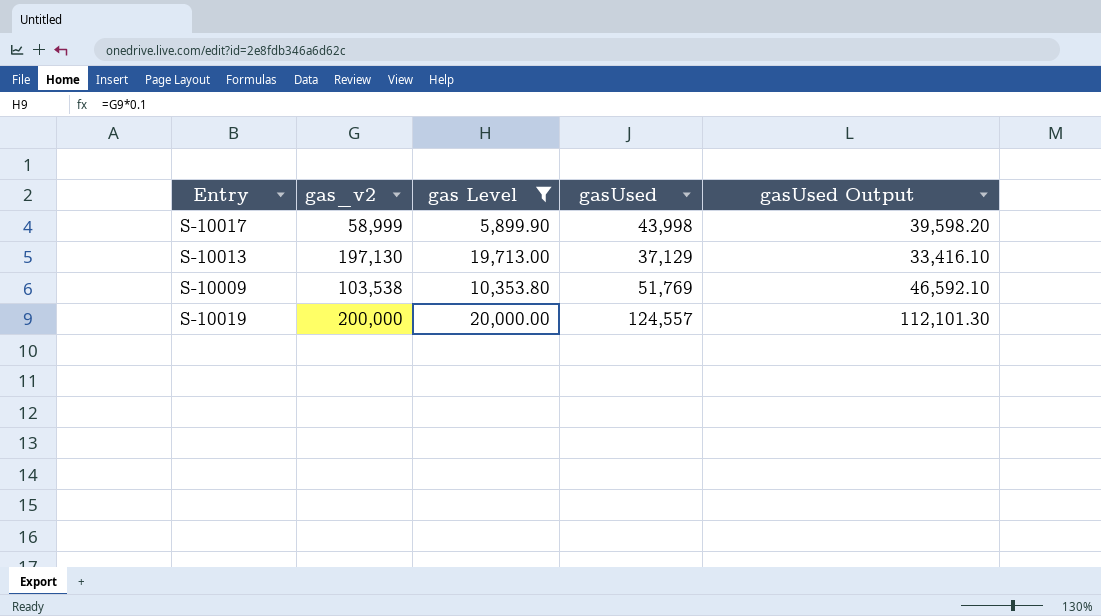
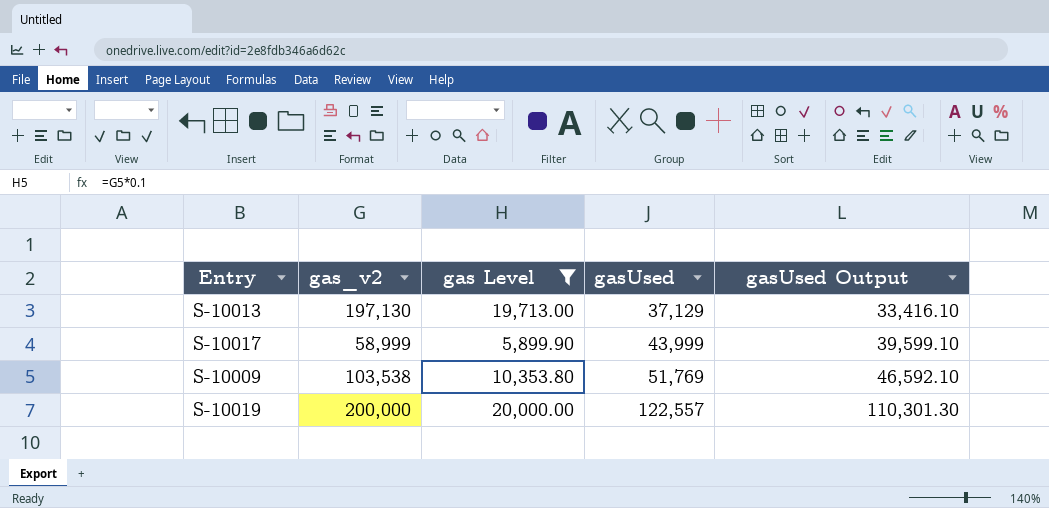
row order: none -> gasUsed ascending
S-10017 | gasUsed: 43,998 -> 43,999
S-10017 | gasUsed Output: 39,598.20 -> 39,599.10
S-10019 | gasUsed: 124,557 -> 122,557
S-10019 | gasUsed Output: 112,101.30 -> 110,301.30

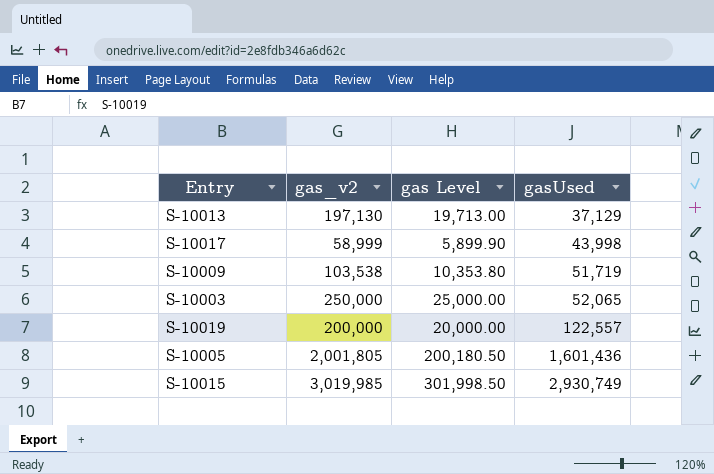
filter: gas Level <= 20,000.00 -> none
column gasUsed Output | formula: [gasUsed] * 0.9 -> none
S-10017 | gasUsed: 43,999 -> 43,998
S-10009 | gasUsed: 51,769 -> 51,719

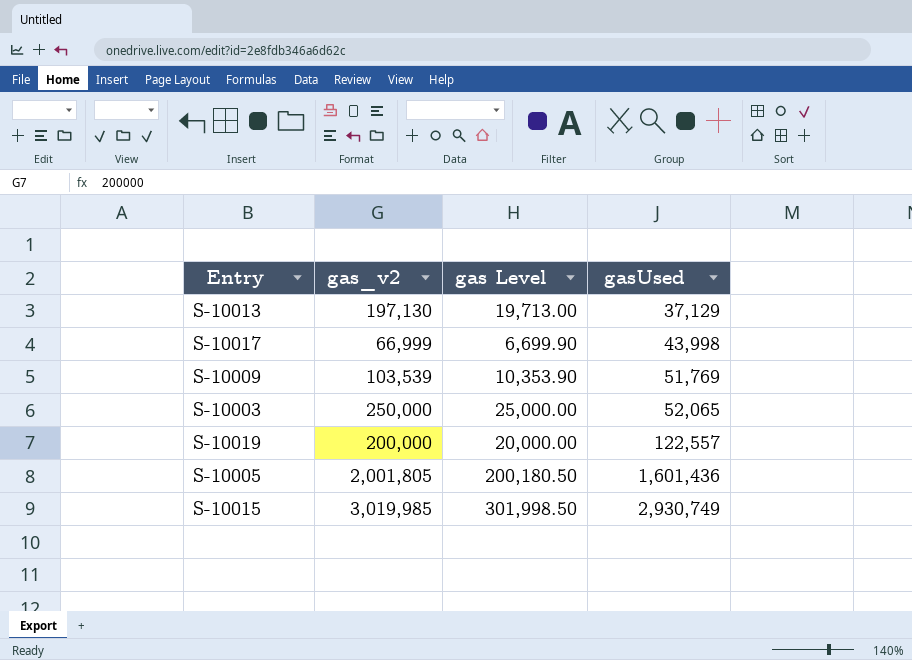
S-10017 | gas_v2: 58,999 -> 66,999
S-10017 | gas Level: 5,899.90 -> 6,699.90
S-10009 | gas_v2: 103,538 -> 103,539
S-10009 | gas Level: 10,353.80 -> 10,353.90
S-10009 | gasUsed: 51,719 -> 51,769

